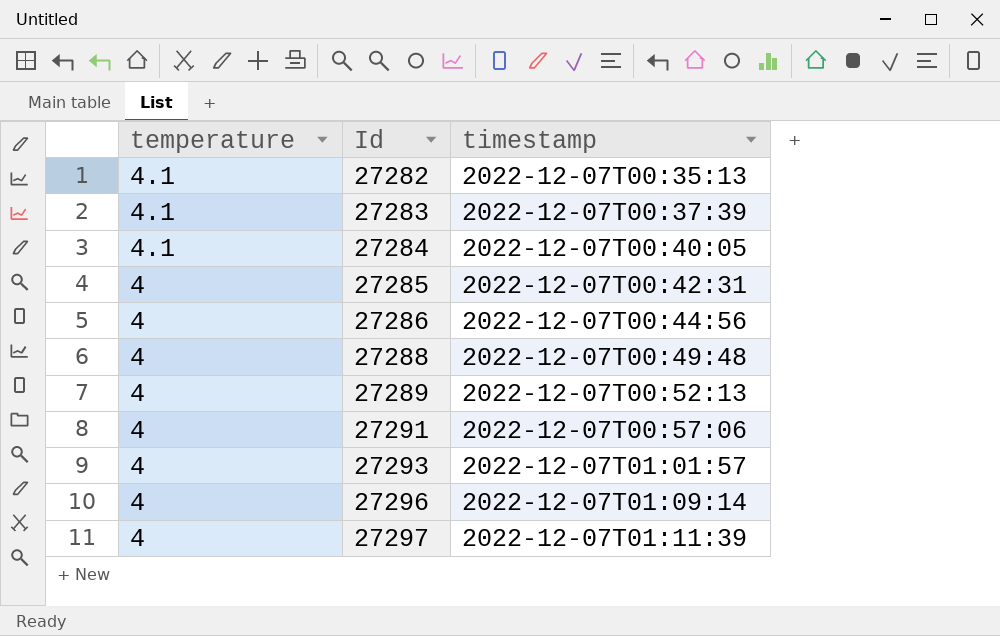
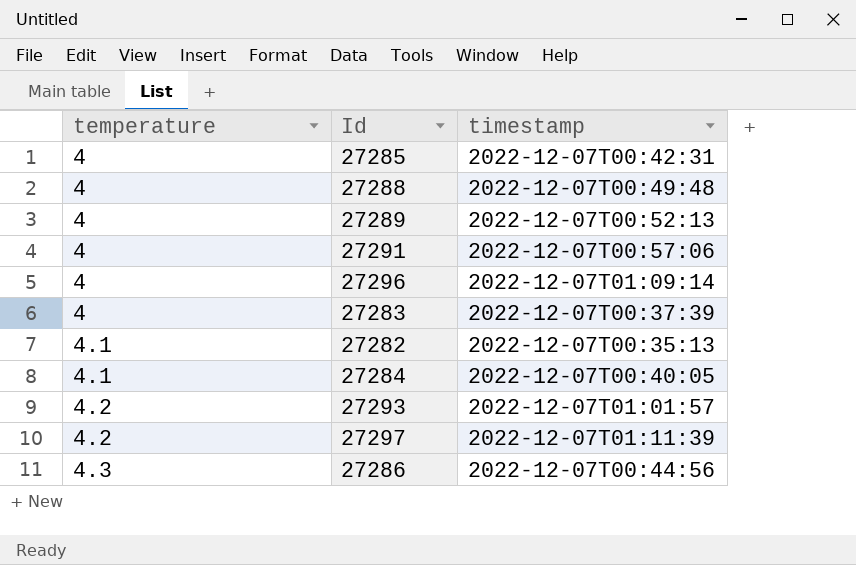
row order: temperature descending -> temperature ascending
27283 | temperature: 4.1 -> 4
27293 | temperature: 4 -> 4.2
27297 | temperature: 4 -> 4.2
27286 | temperature: 4 -> 4.3

